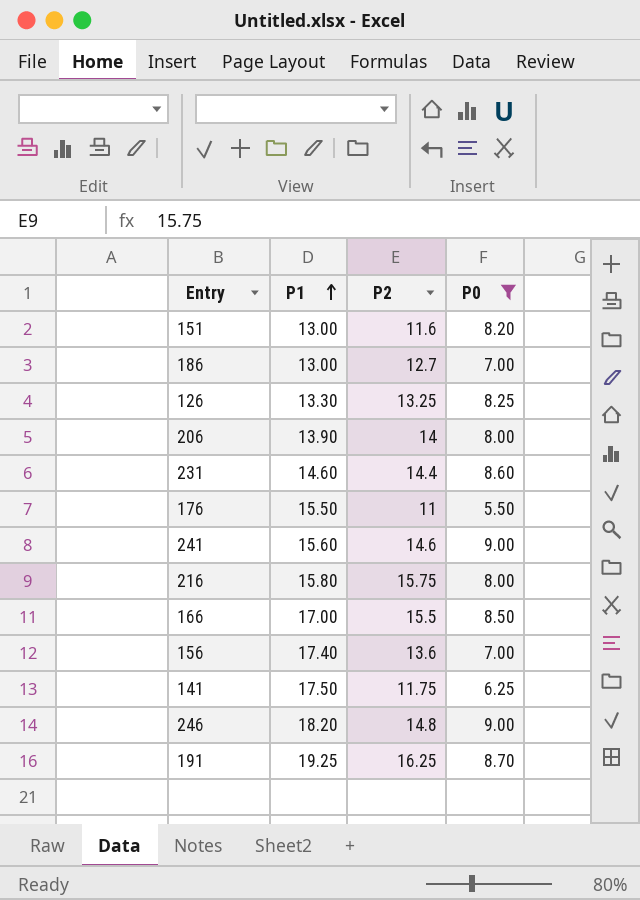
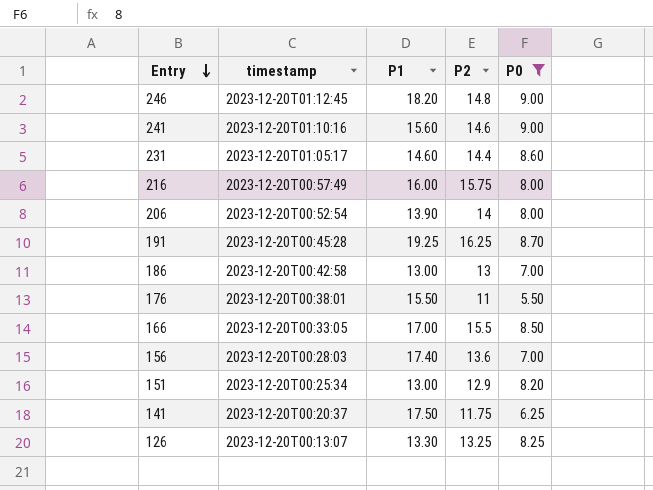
row order: P1 ascending -> Entry descending
column timestamp | position: none -> 2
216 | P1: 15.80 -> 16.00
186 | P2: 12.7 -> 13
151 | P2: 11.6 -> 12.9

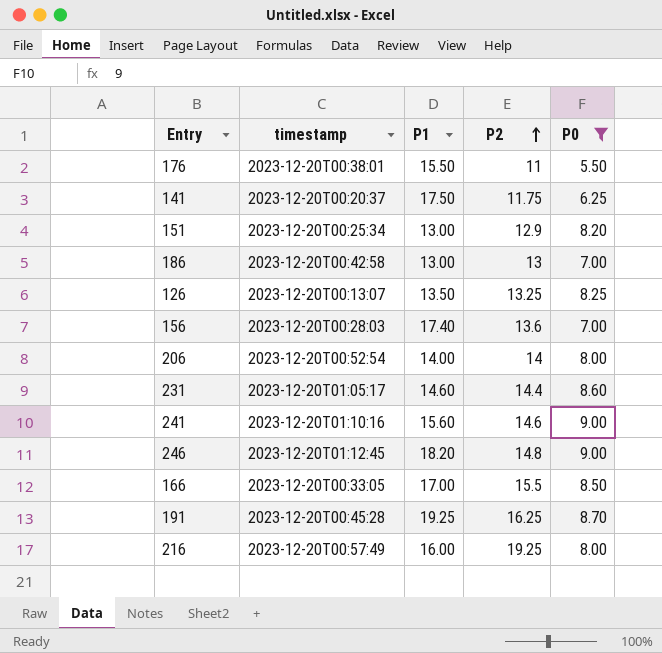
row order: Entry descending -> P2 ascending
126 | P1: 13.30 -> 13.50
206 | P1: 13.90 -> 14.00
216 | P2: 15.75 -> 19.25

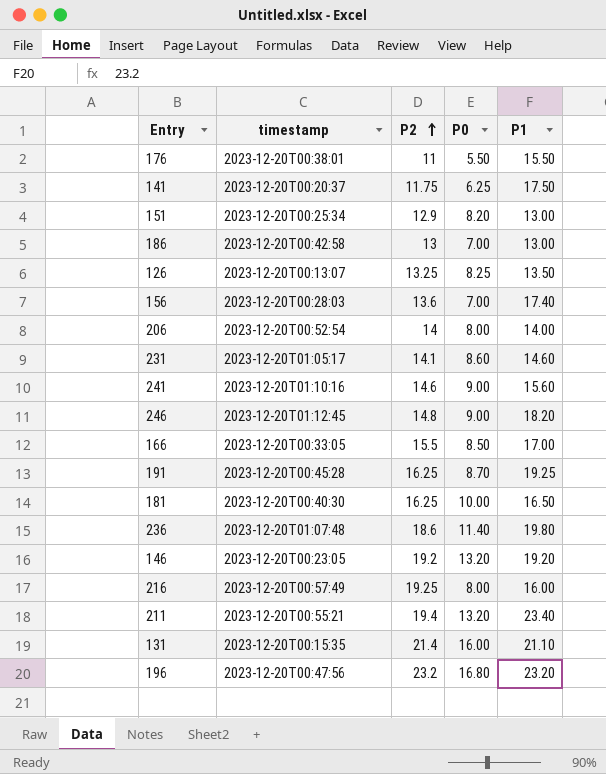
filter: P0 <= 9.00 -> none
column P1 | position: 3 -> 5
231 | P2: 14.4 -> 14.1

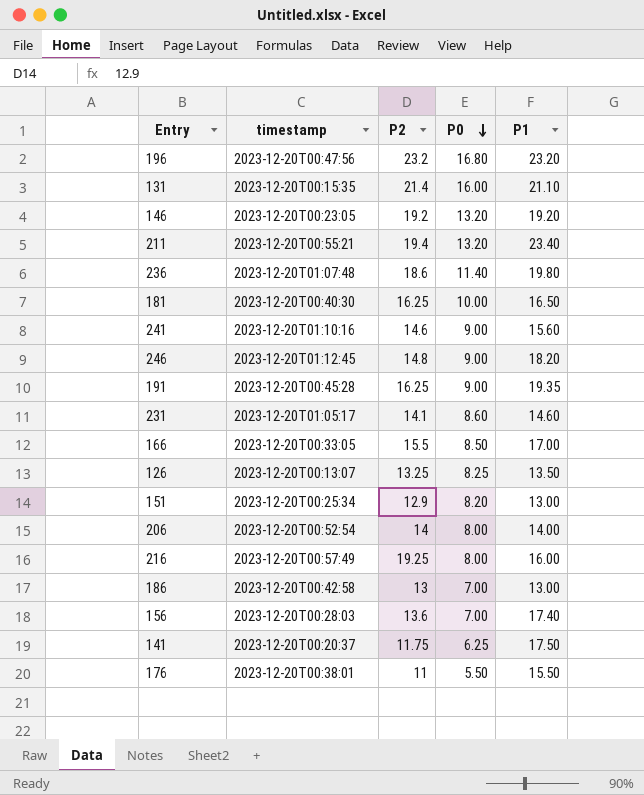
row order: P2 ascending -> P0 descending
191 | P0: 8.70 -> 9.00
191 | P1: 19.25 -> 19.35

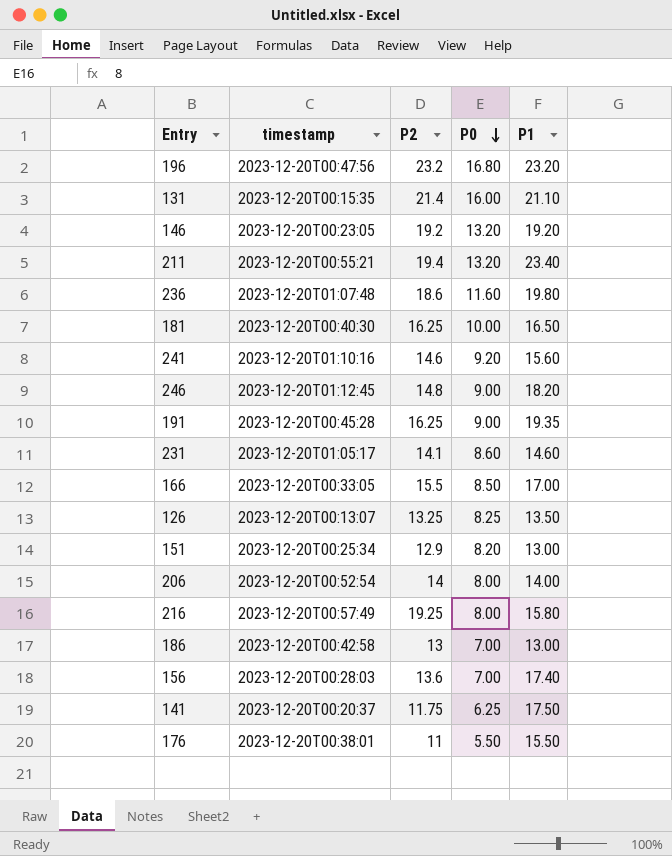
236 | P0: 11.40 -> 11.60
241 | P0: 9.00 -> 9.20
216 | P1: 16.00 -> 15.80

